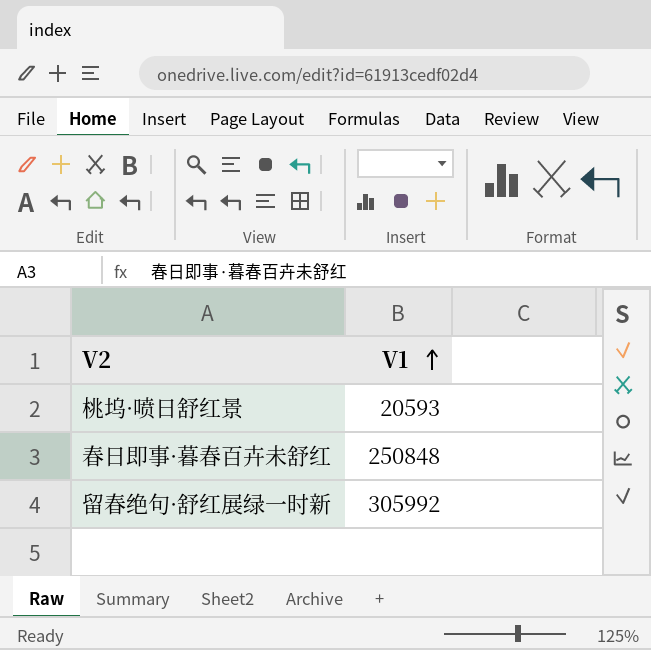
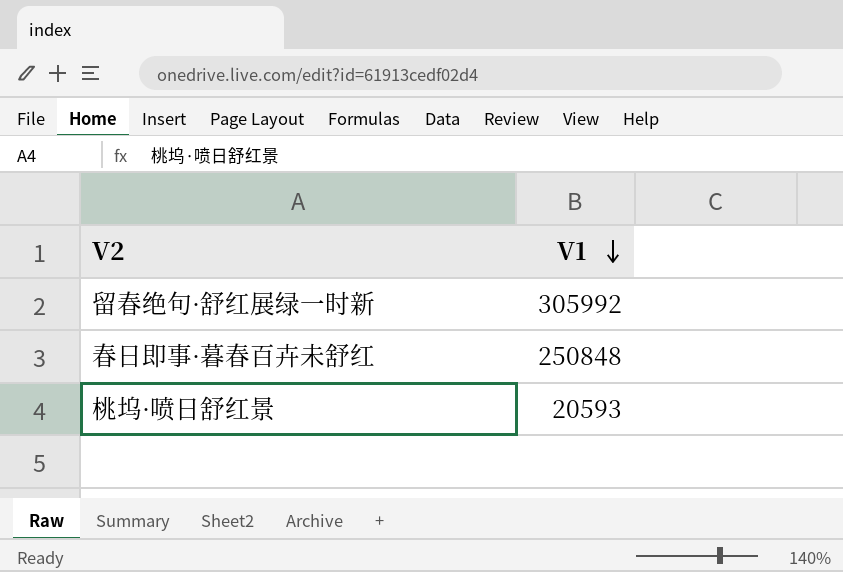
row order: V1 ascending -> V1 descending

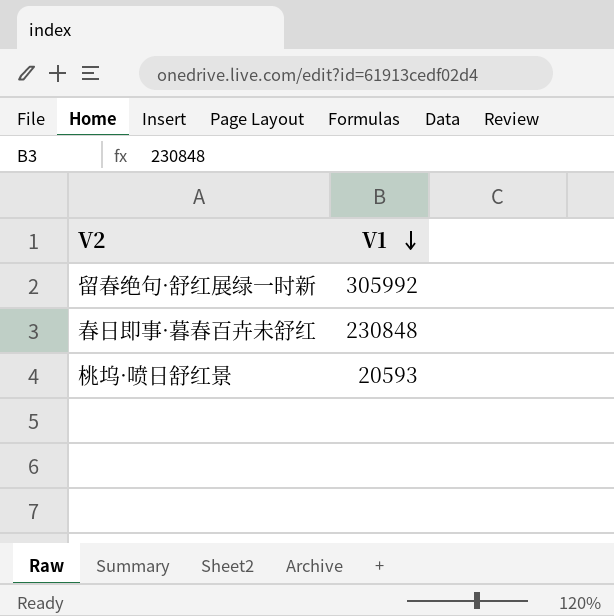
春日即事·暮春百卉未舒红 | V1: 250848 -> 230848

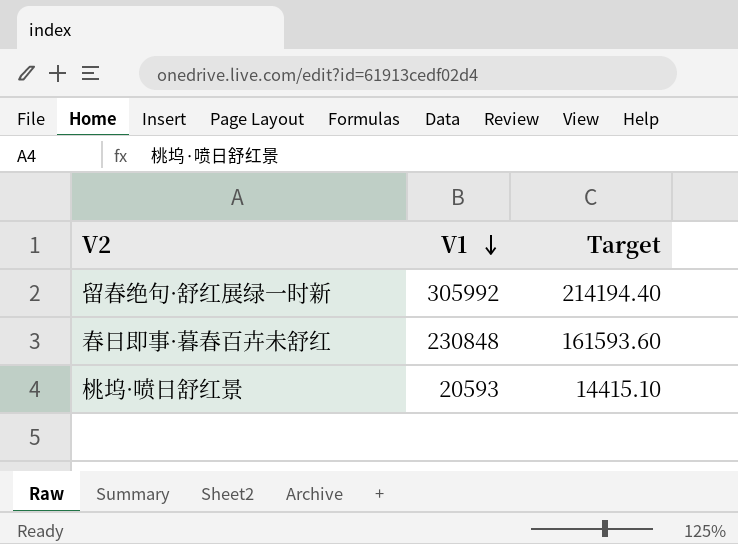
column Target | formula: none -> [V1] * 0.7

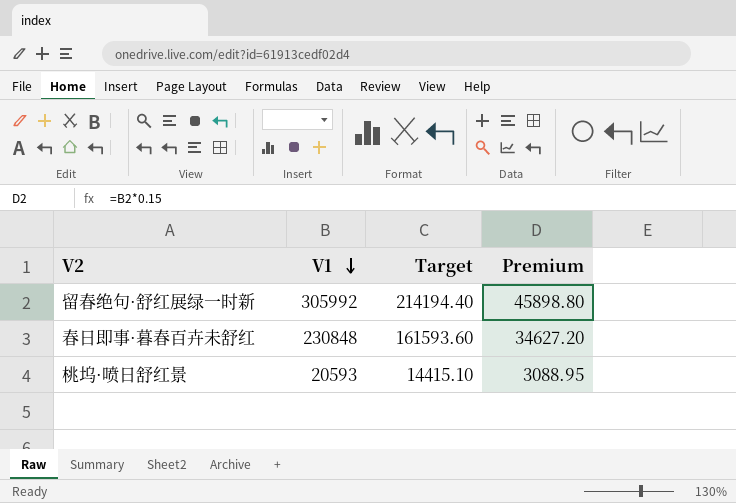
column Premium | formula: none -> [V1] * 0.15

